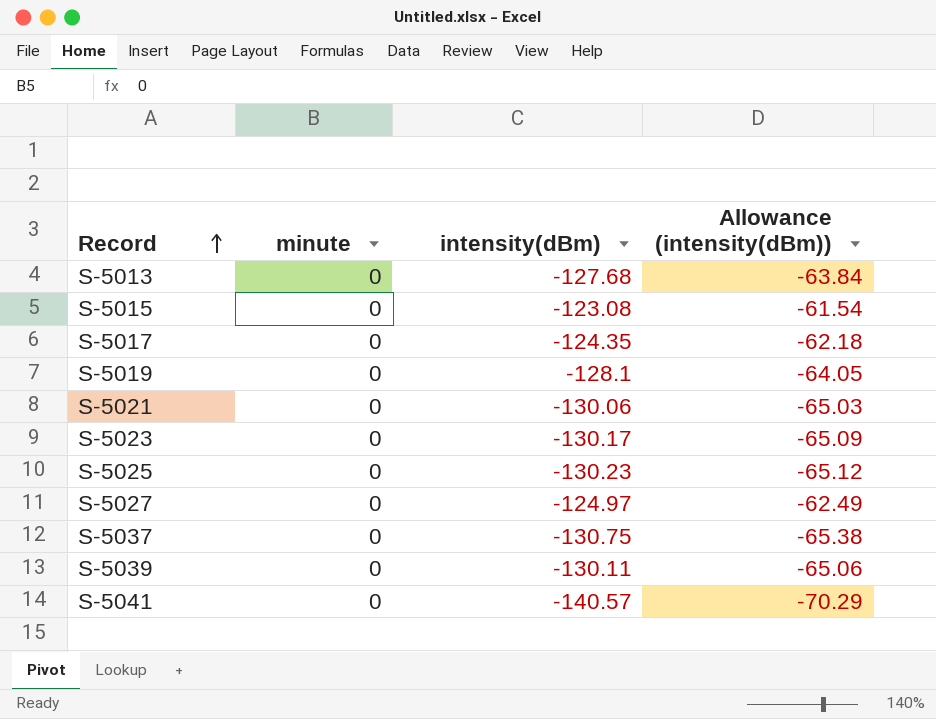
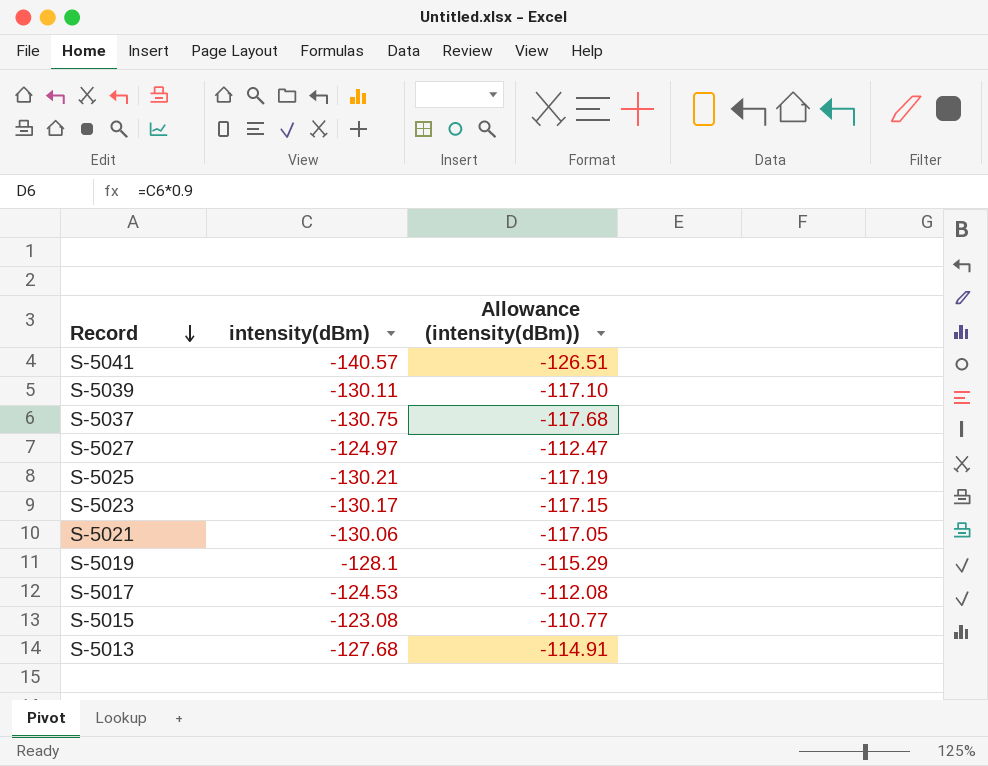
row order: Record ascending -> Record descending
column minute | position: 2 -> none
column Allowance (intensity(dBm)) | formula: [intensity(dBm)] * 0.5 -> [intensity(dBm)] * 0.9
S-5025 | intensity(dBm): -130.23 -> -130.21
S-5017 | intensity(dBm): -124.35 -> -124.53

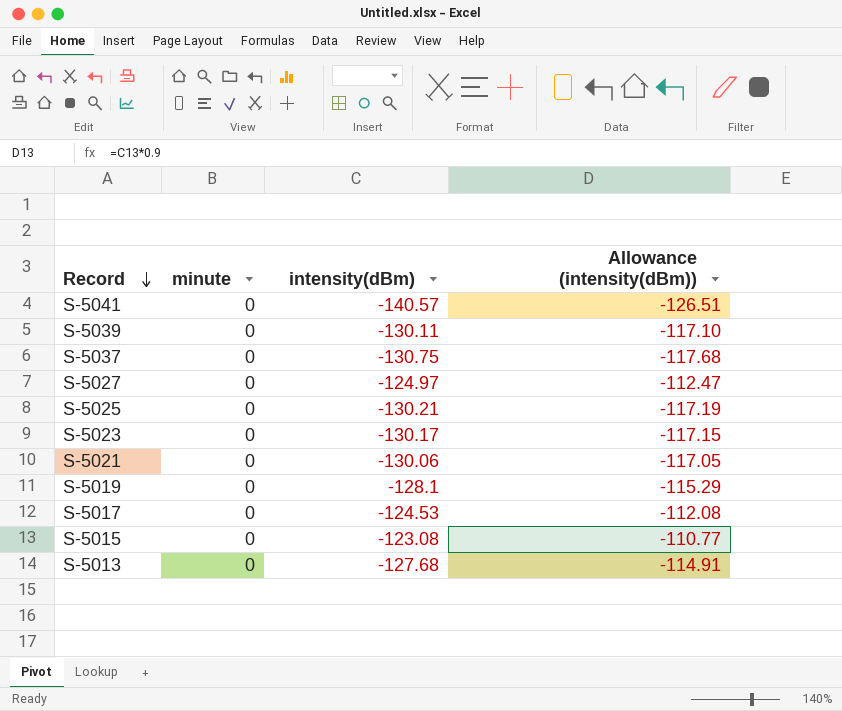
column minute | position: none -> 2

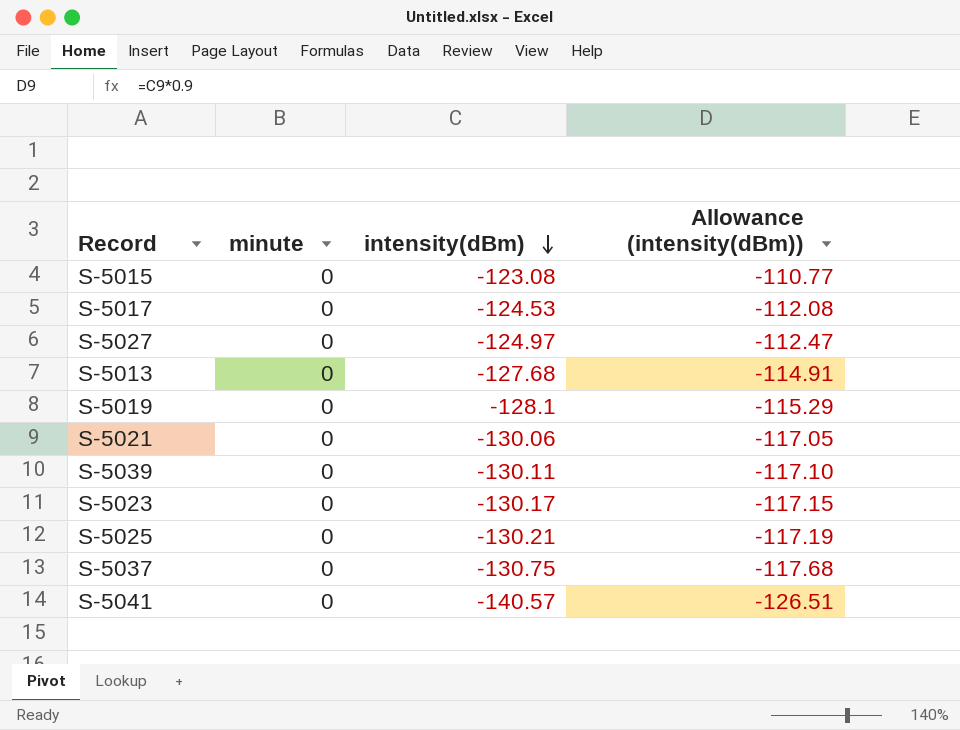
row order: Record descending -> intensity(dBm) descending

